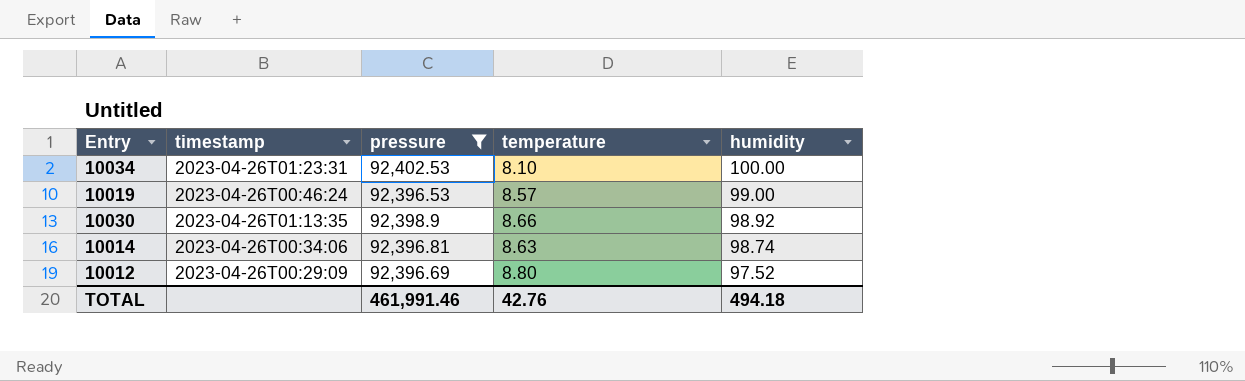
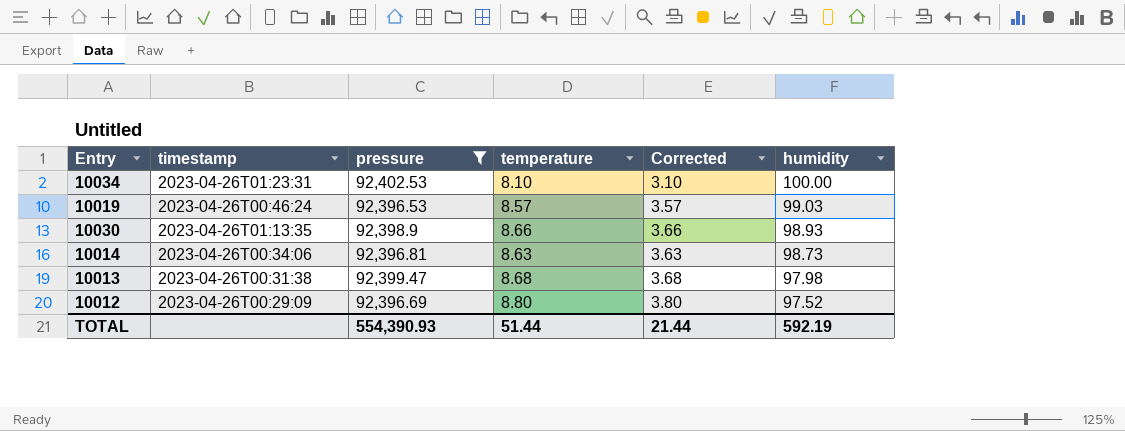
column Corrected | formula: none -> [temperature] - 5
10019 | humidity: 99.00 -> 99.03
10030 | humidity: 98.92 -> 98.93
10014 | humidity: 98.74 -> 98.73
row 10013: none -> 2023-04-26T00:31:38 | 92,399.47 | 8.68 | 3.68 | 97.98
TOTAL | pressure: 461,991.46 -> 554,390.93
TOTAL | temperature: 42.76 -> 51.44
TOTAL | humidity: 494.18 -> 592.19

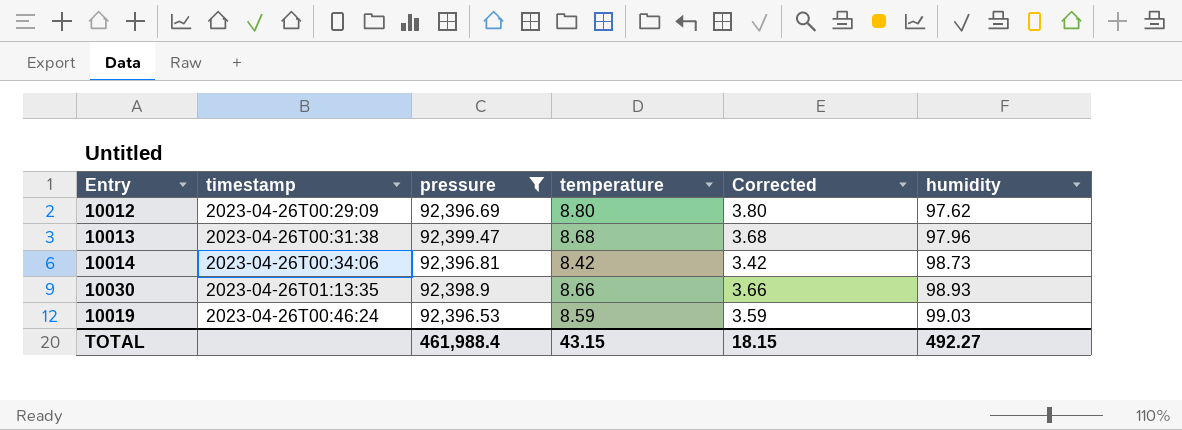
row order: humidity descending -> humidity ascending
row 10034: 2023-04-26T01:23:31 | 92,402.53 | 8.10 | 3.10 | 100.00 -> none
10012 | humidity: 97.52 -> 97.62
10013 | humidity: 97.98 -> 97.96
10014 | temperature: 8.63 -> 8.42
10014 | Corrected: 3.63 -> 3.42
10019 | temperature: 8.57 -> 8.59
10019 | Corrected: 3.57 -> 3.59
TOTAL | pressure: 554,390.93 -> 461,988.4
TOTAL | temperature: 51.44 -> 43.15
TOTAL | Corrected: 21.44 -> 18.15
TOTAL | humidity: 592.19 -> 492.27

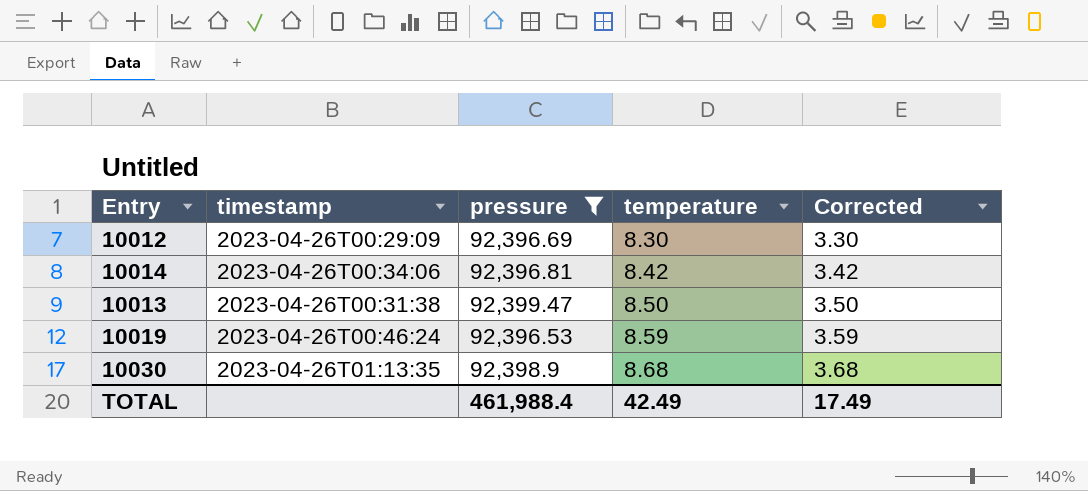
row order: humidity ascending -> temperature ascending
column humidity | position: 6 -> none
10012 | temperature: 8.80 -> 8.30
10012 | Corrected: 3.80 -> 3.30
10013 | temperature: 8.68 -> 8.50
10013 | Corrected: 3.68 -> 3.50
10030 | temperature: 8.66 -> 8.68
10030 | Corrected: 3.66 -> 3.68
TOTAL | temperature: 43.15 -> 42.49
TOTAL | Corrected: 18.15 -> 17.49

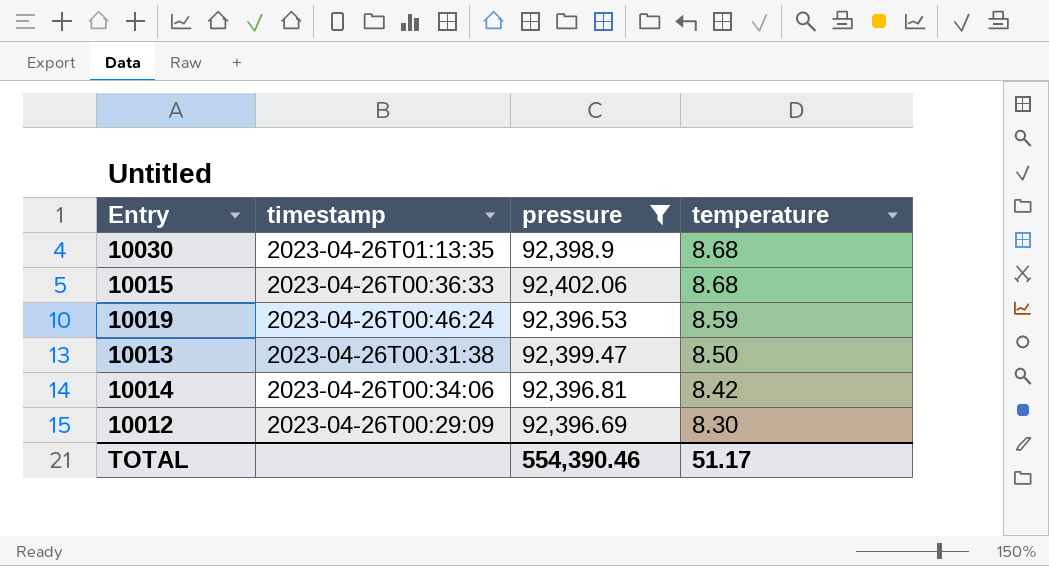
row order: temperature ascending -> temperature descending
column Corrected | formula: [temperature] - 5 -> none
row 10015: none -> 2023-04-26T00:36:33 | 92,402.06 | 8.68
TOTAL | pressure: 461,988.4 -> 554,390.46
TOTAL | temperature: 42.49 -> 51.17

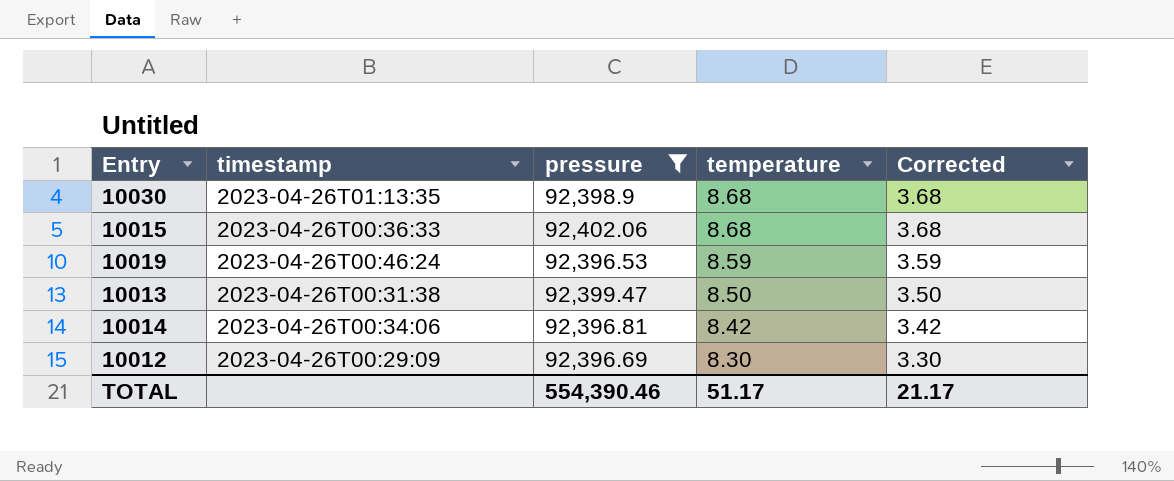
column Corrected | formula: none -> [temperature] - 5

